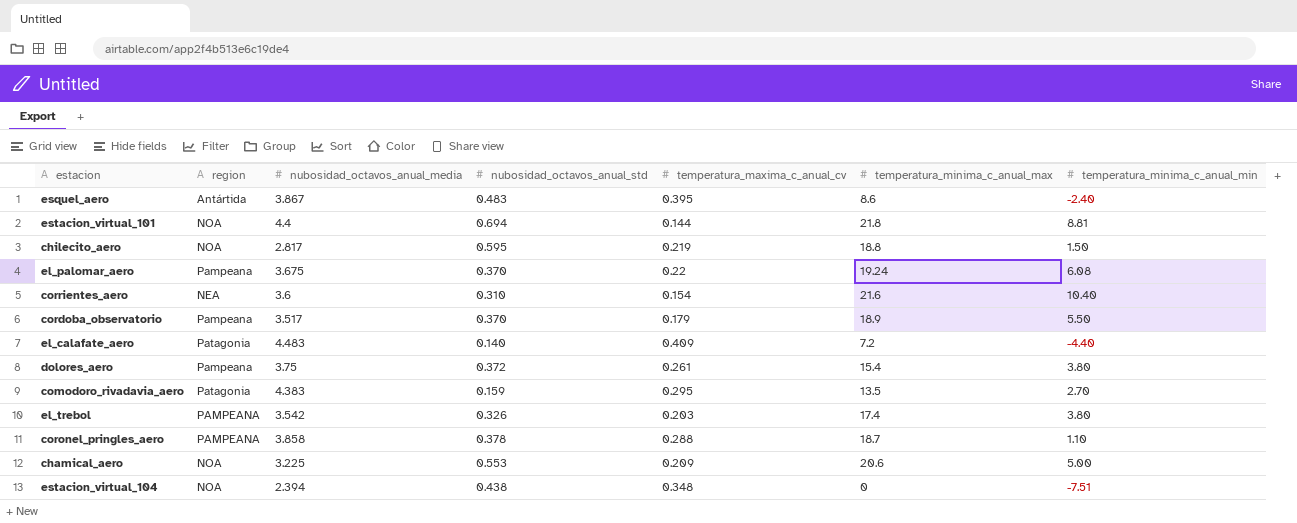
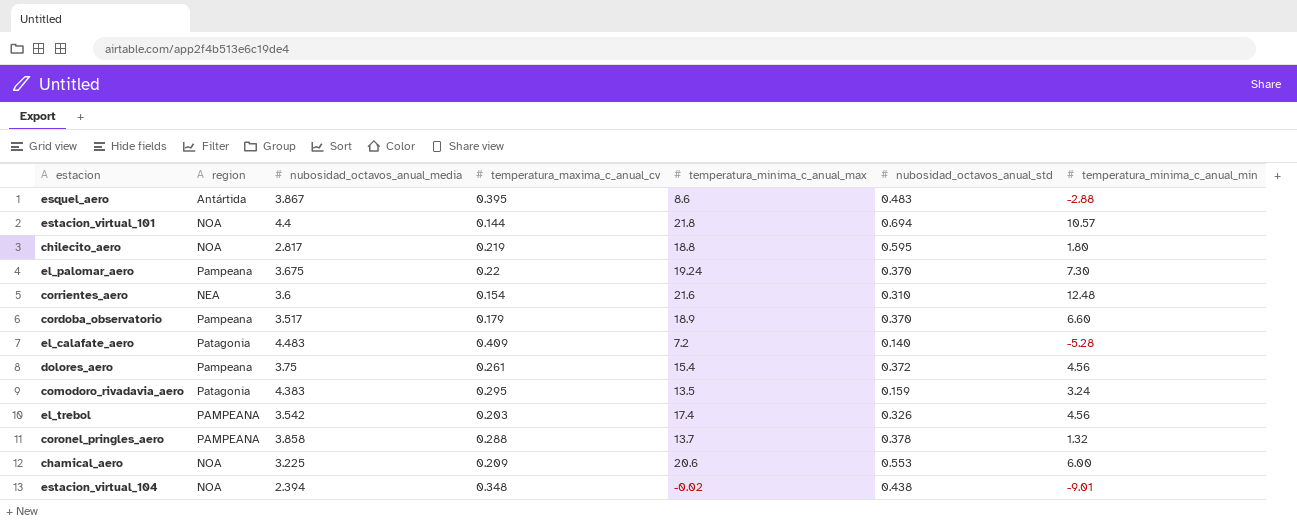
column nubosidad_octavos_anual_std | position: 4 -> 6
esquel_aero | temperatura_minima_c_anual_min: -2.40 -> -2.88
estacion_virtual_101 | temperatura_minima_c_anual_min: 8.81 -> 10.57
chilecito_aero | temperatura_minima_c_anual_min: 1.50 -> 1.80
el_palomar_aero | temperatura_minima_c_anual_min: 6.08 -> 7.30
corrientes_aero | temperatura_minima_c_anual_min: 10.40 -> 12.48
cordoba_observatorio | temperatura_minima_c_anual_min: 5.50 -> 6.60
el_calafate_aero | temperatura_minima_c_anual_min: -4.40 -> -5.28
dolores_aero | temperatura_minima_c_anual_min: 3.80 -> 4.56
comodoro_rivadavia_aero | temperatura_minima_c_anual_min: 2.70 -> 3.24
el_trebol | temperatura_minima_c_anual_min: 3.80 -> 4.56
coronel_pringles_aero | temperatura_minima_c_anual_max: 18.7 -> 13.7
coronel_pringles_aero | temperatura_minima_c_anual_min: 1.10 -> 1.32
chamical_aero | temperatura_minima_c_anual_min: 5.00 -> 6.00
estacion_virtual_104 | temperatura_minima_c_anual_max: 0 -> -0.02
estacion_virtual_104 | temperatura_minima_c_anual_min: -7.51 -> -9.01

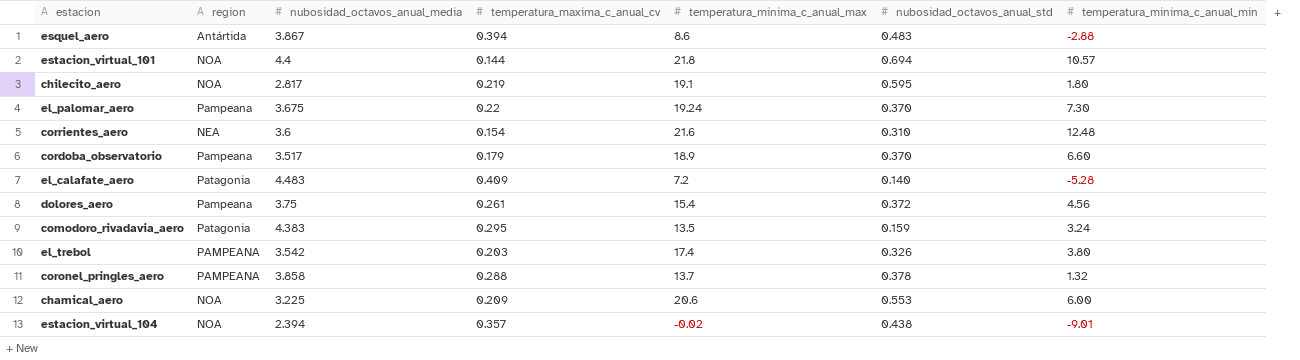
esquel_aero | temperatura_maxima_c_anual_cv: 0.395 -> 0.394
chilecito_aero | temperatura_minima_c_anual_max: 18.8 -> 19.1
el_trebol | temperatura_minima_c_anual_min: 4.56 -> 3.80
estacion_virtual_104 | temperatura_maxima_c_anual_cv: 0.348 -> 0.357

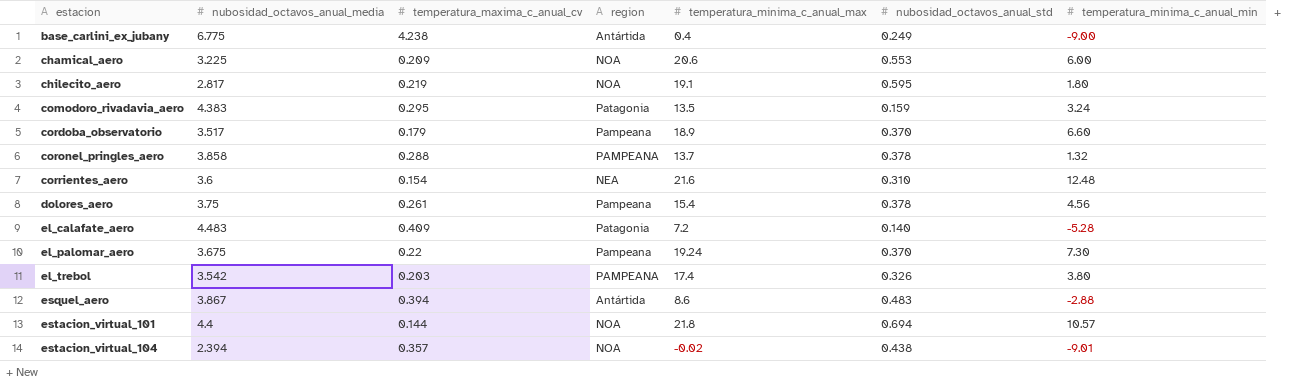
row order: none -> estacion ascending
column region | position: 2 -> 4
row base_carlini_ex_jubany: none -> 6.775 | 4.238 | Antártida | 0.4 | 0.249 | -9.00
dolores_aero | nubosidad_octavos_anual_std: 0.372 -> 0.378

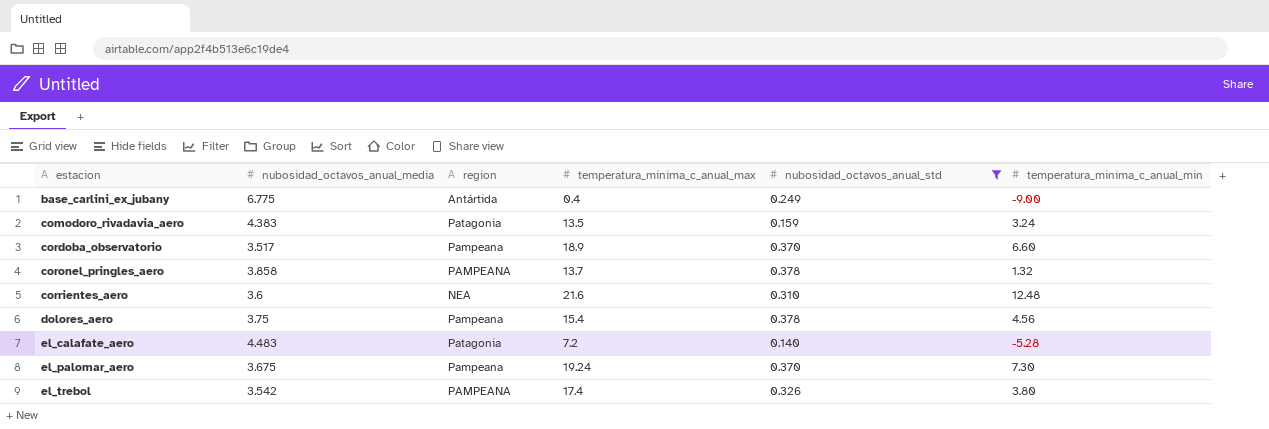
filter: none -> nubosidad_octavos_anual_std <= 0.378
column temperatura_maxima_c_anual_cv | position: 3 -> none

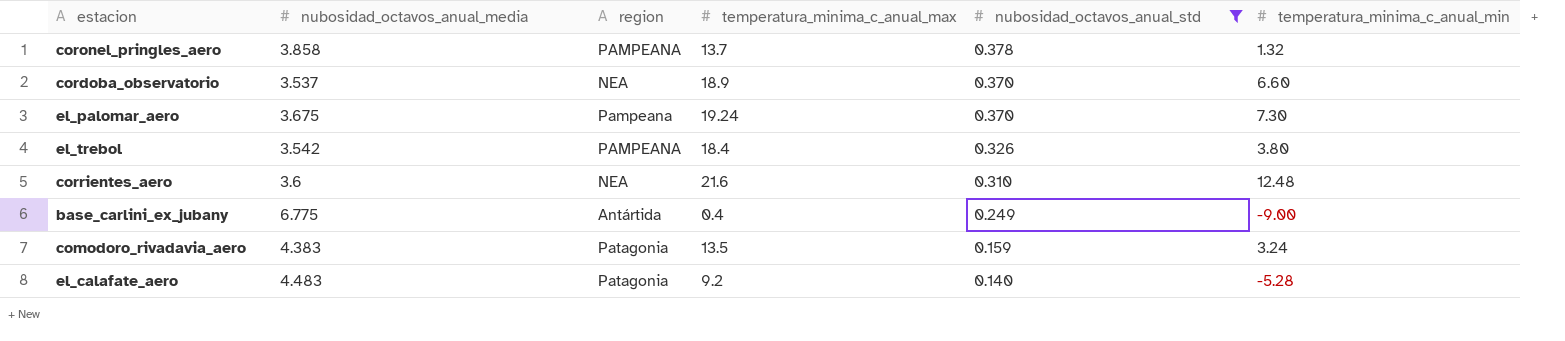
row order: estacion ascending -> nubosidad_octavos_anual_std descending
row dolores_aero: 3.75 | Pampeana | 15.4 | 0.378 | 4.56 -> none
cordoba_observatorio | nubosidad_octavos_anual_media: 3.517 -> 3.537
cordoba_observatorio | region: Pampeana -> NEA
el_trebol | temperatura_minima_c_anual_max: 17.4 -> 18.4
el_calafate_aero | temperatura_minima_c_anual_max: 7.2 -> 9.2

